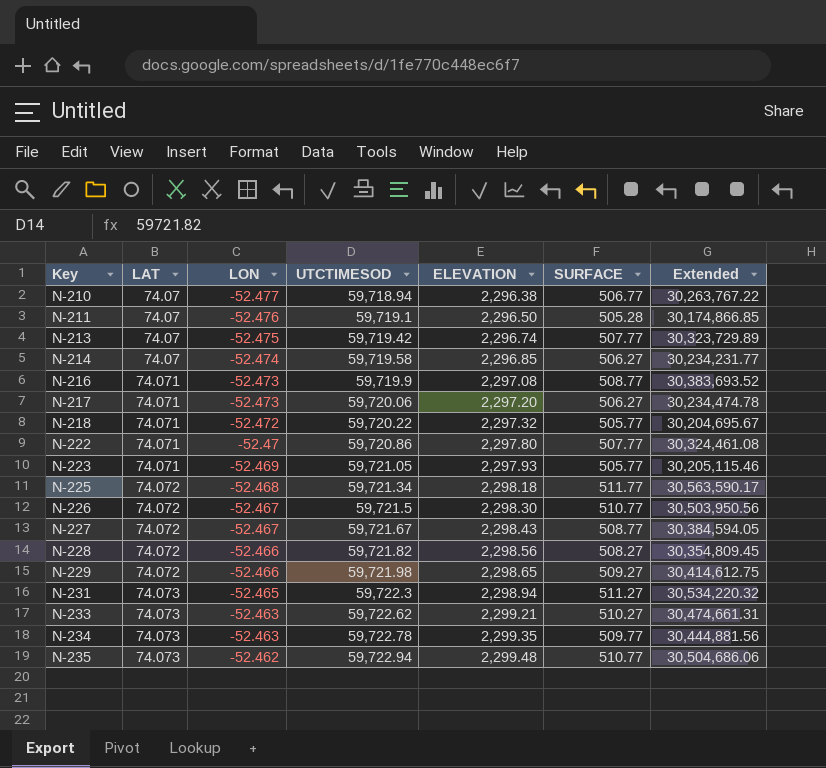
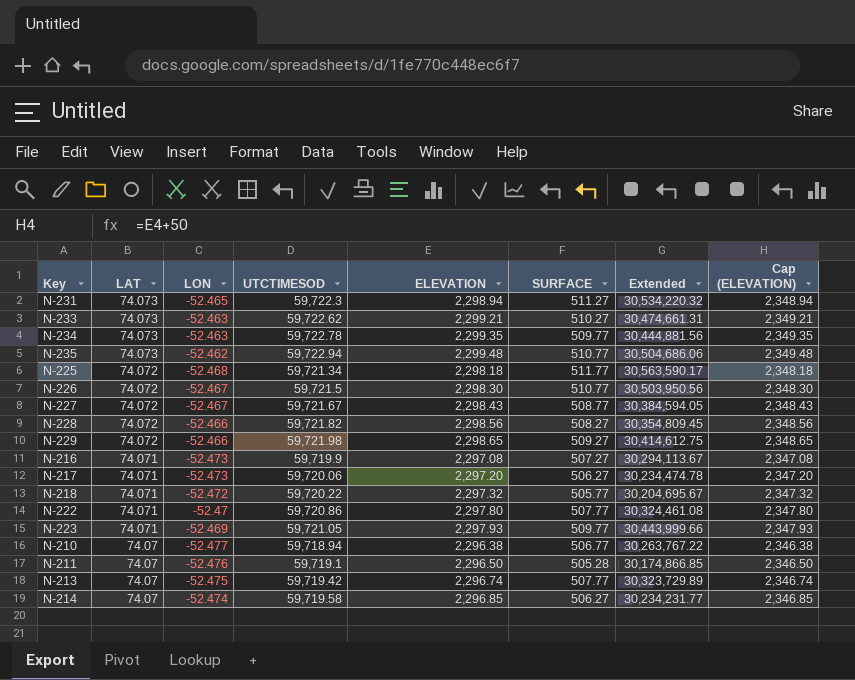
row order: Key ascending -> LAT descending
column Cap (ELEVATION) | formula: none -> [ELEVATION] + 50
N-216 | SURFACE: 508.77 -> 507.27
N-216 | Extended: 30,383,693.52 -> 30,294,113.67
N-223 | SURFACE: 505.77 -> 509.77
N-223 | Extended: 30,205,115.46 -> 30,443,999.66

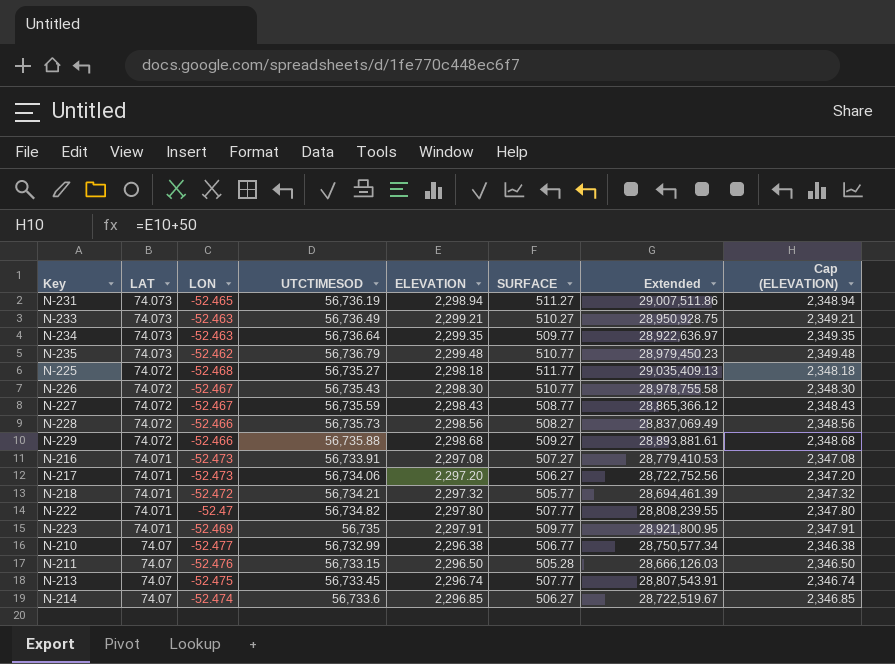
N-231 | UTCTIMESOD: 59,722.3 -> 56,736.19
N-231 | Extended: 30,534,220.32 -> 29,007,511.86
N-233 | UTCTIMESOD: 59,722.62 -> 56,736.49
N-233 | Extended: 30,474,661.31 -> 28,950,928.75
N-234 | UTCTIMESOD: 59,722.78 -> 56,736.64
N-234 | Extended: 30,444,881.56 -> 28,922,636.97
N-235 | UTCTIMESOD: 59,722.94 -> 56,736.79
N-235 | Extended: 30,504,686.06 -> 28,979,450.23
N-225 | UTCTIMESOD: 59,721.34 -> 56,735.27
N-225 | Extended: 30,563,590.17 -> 29,035,409.13
N-226 | UTCTIMESOD: 59,721.5 -> 56,735.43
N-226 | Extended: 30,503,950.56 -> 28,978,755.58
N-227 | UTCTIMESOD: 59,721.67 -> 56,735.59
N-227 | Extended: 30,384,594.05 -> 28,865,366.12
N-228 | UTCTIMESOD: 59,721.82 -> 56,735.73
N-228 | Extended: 30,354,809.45 -> 28,837,069.49
N-229 | UTCTIMESOD: 59,721.98 -> 56,735.88
N-229 | ELEVATION: 2,298.65 -> 2,298.68
N-229 | Extended: 30,414,612.75 -> 28,893,881.61
N-229 | Cap (ELEVATION): 2,348.65 -> 2,348.68
N-216 | UTCTIMESOD: 59,719.9 -> 56,733.91
N-216 | Extended: 30,294,113.67 -> 28,779,410.53
N-217 | UTCTIMESOD: 59,720.06 -> 56,734.06
N-217 | Extended: 30,234,474.78 -> 28,722,752.56
N-218 | UTCTIMESOD: 59,720.22 -> 56,734.21
N-218 | Extended: 30,204,695.67 -> 28,694,461.39
N-222 | UTCTIMESOD: 59,720.86 -> 56,734.82
N-222 | Extended: 30,324,461.08 -> 28,808,239.55
N-223 | UTCTIMESOD: 59,721.05 -> 56,735
N-223 | ELEVATION: 2,297.93 -> 2,297.91
N-223 | Extended: 30,443,999.66 -> 28,921,800.95
N-223 | Cap (ELEVATION): 2,347.93 -> 2,347.91
N-210 | UTCTIMESOD: 59,718.94 -> 56,732.99
N-210 | Extended: 30,263,767.22 -> 28,750,577.34
N-211 | UTCTIMESOD: 59,719.1 -> 56,733.15
N-211 | Extended: 30,174,866.85 -> 28,666,126.03
N-213 | UTCTIMESOD: 59,719.42 -> 56,733.45
N-213 | Extended: 30,323,729.89 -> 28,807,543.91
N-214 | UTCTIMESOD: 59,719.58 -> 56,733.6
N-214 | Extended: 30,234,231.77 -> 28,722,519.67

